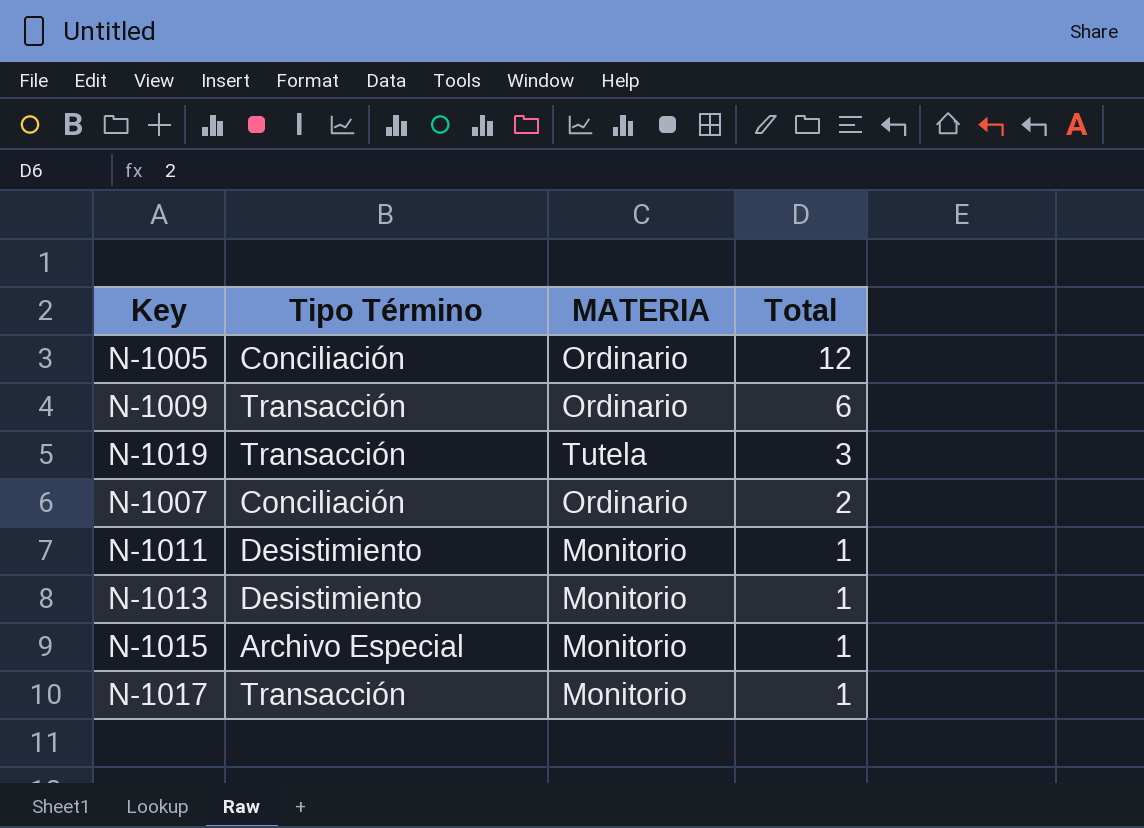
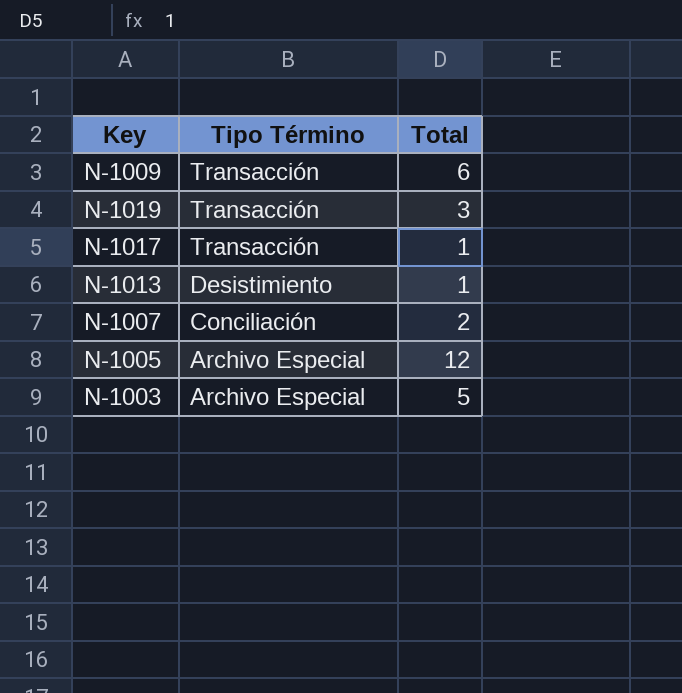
row order: Total descending -> Tipo Término descending
column MATERIA | position: 3 -> none
row N-1011: Desistimiento | Monitorio | 1 -> none
row N-1015: Archivo Especial | Monitorio | 1 -> none
N-1005 | Tipo Término: Conciliación -> Archivo Especial
row N-1003: none -> Archivo Especial | 5

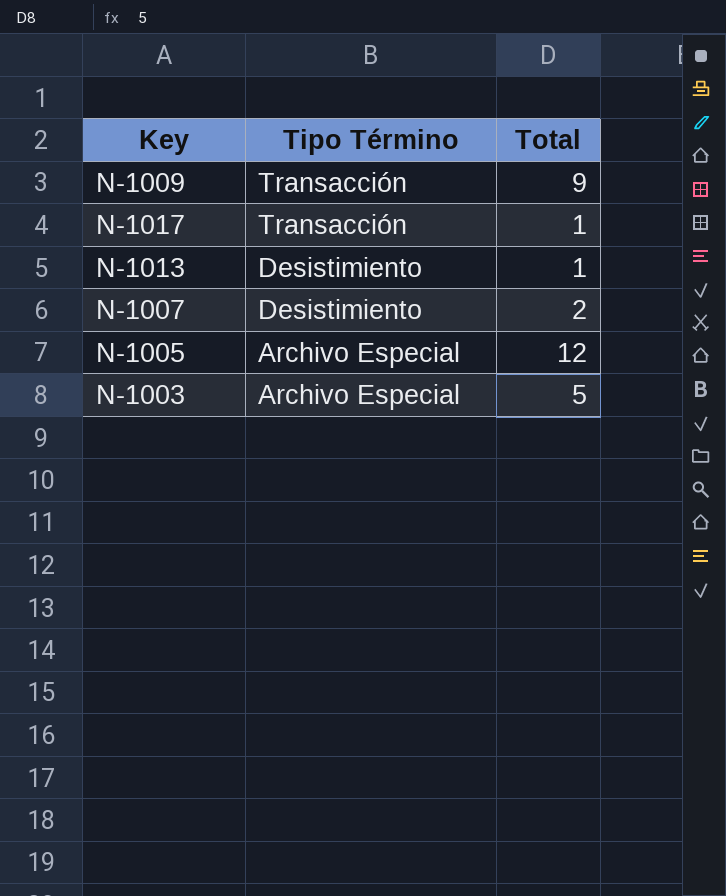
row N-1019: Transacción | 3 -> none
N-1009 | Total: 6 -> 9
N-1007 | Tipo Término: Conciliación -> Desistimiento

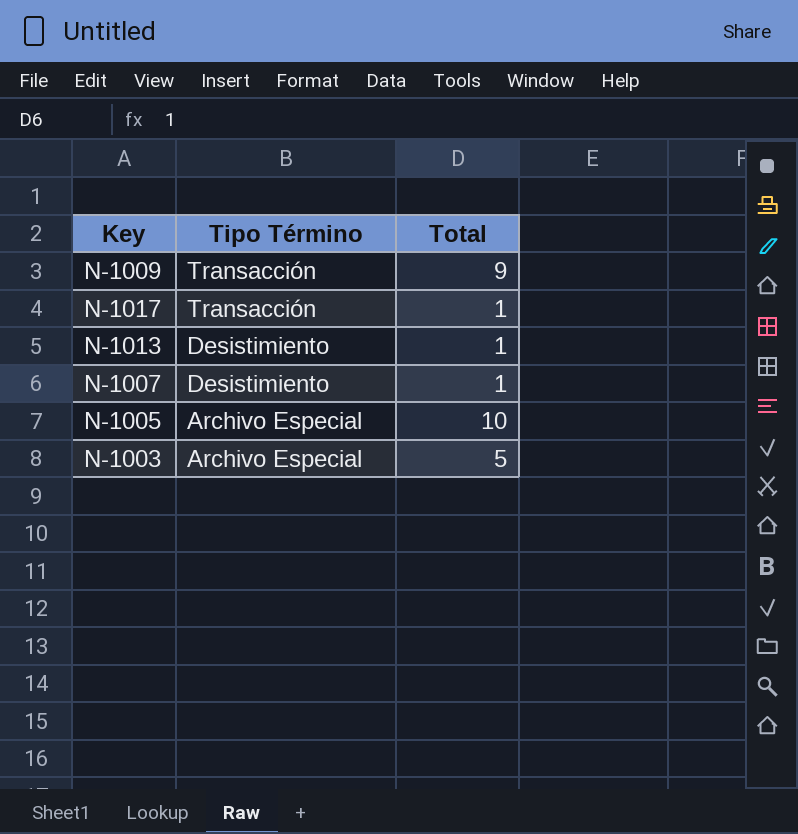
N-1007 | Total: 2 -> 1
N-1005 | Total: 12 -> 10

